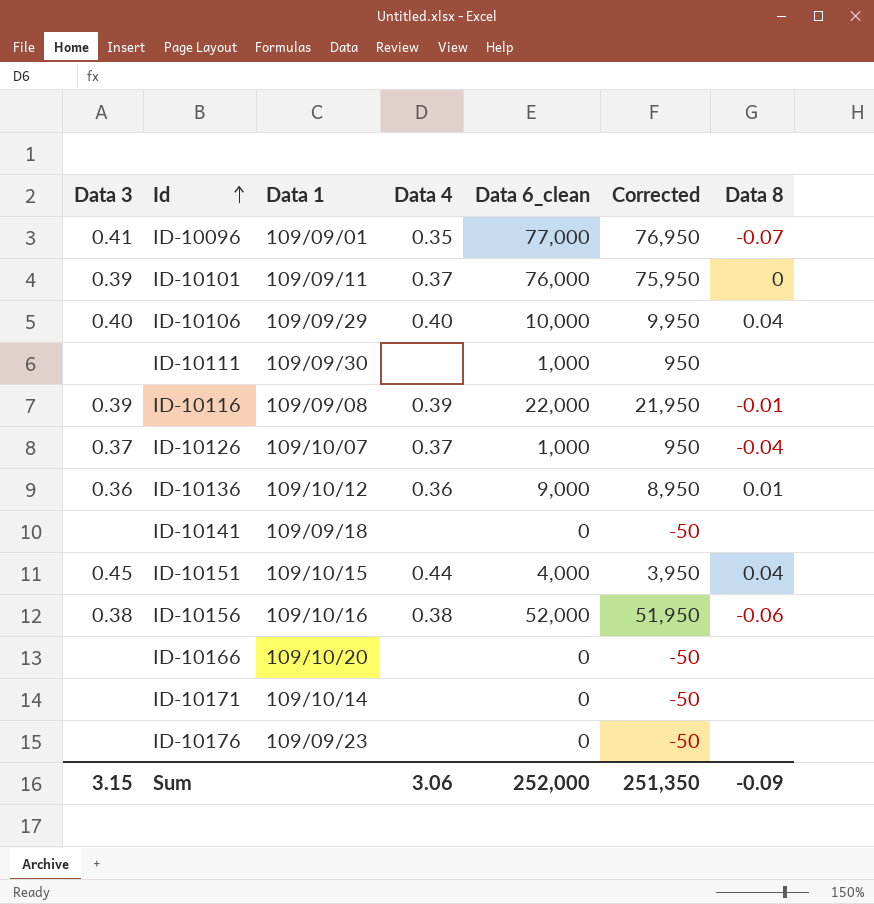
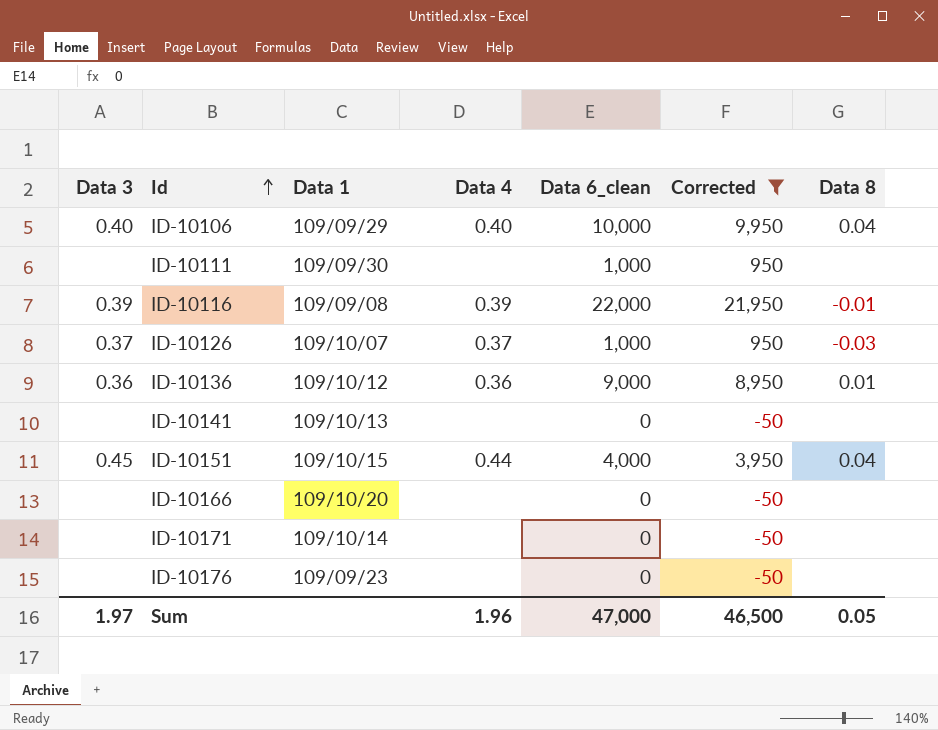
filter: none -> Corrected <= 21,950
ID-10126 | Data 8: -0.04 -> -0.03
ID-10141 | Data 1: 109/09/18 -> 109/10/13
Sum | Data 3: 3.15 -> 1.97
Sum | Data 4: 3.06 -> 1.96
Sum | Data 6_clean: 252,000 -> 47,000
Sum | Corrected: 251,350 -> 46,500
Sum | Data 8: -0.09 -> 0.05

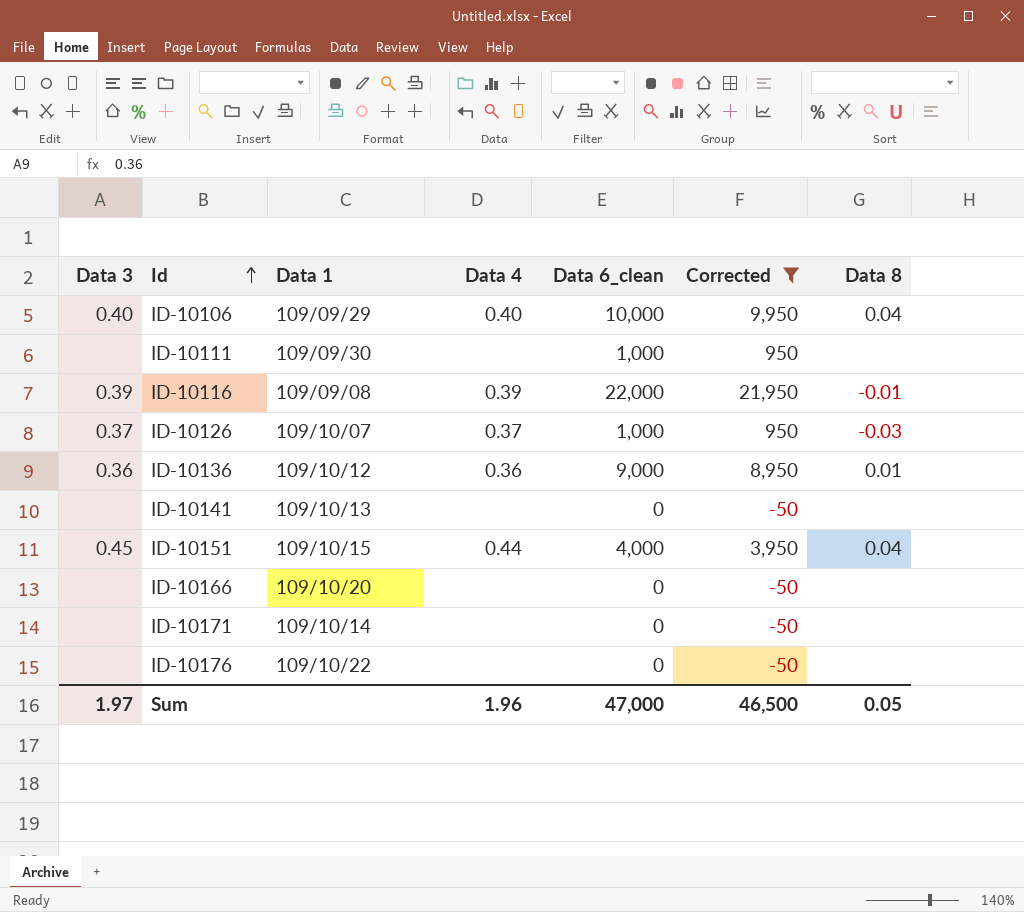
ID-10176 | Data 1: 109/09/23 -> 109/10/22

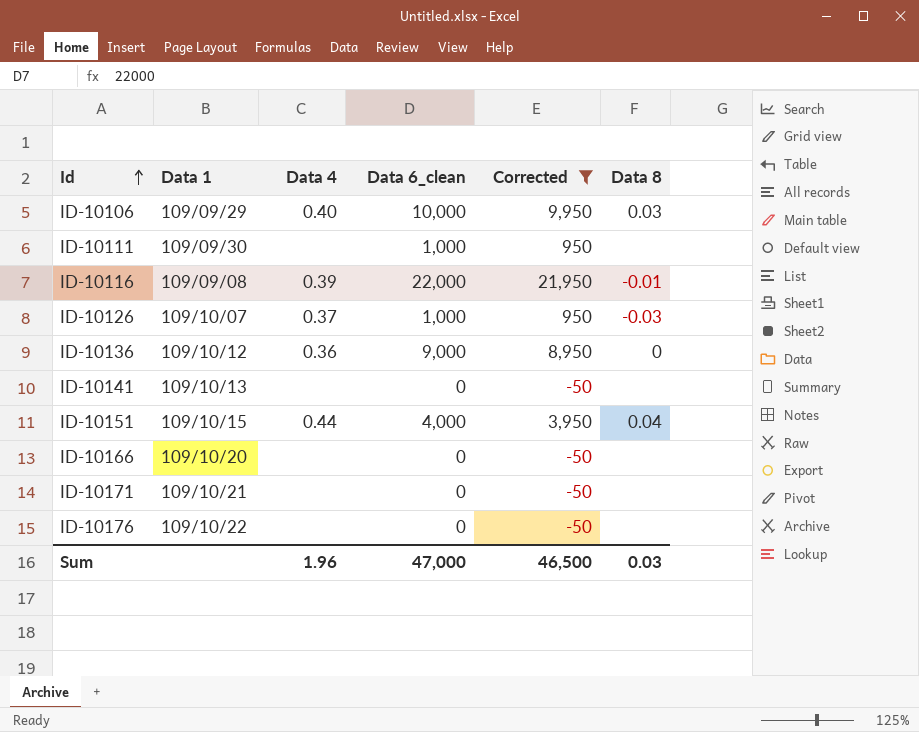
column Data 3 | position: 1 -> none
ID-10106 | Data 8: 0.04 -> 0.03
ID-10136 | Data 8: 0.01 -> 0
ID-10171 | Data 1: 109/10/14 -> 109/10/21
Sum | Data 8: 0.05 -> 0.03

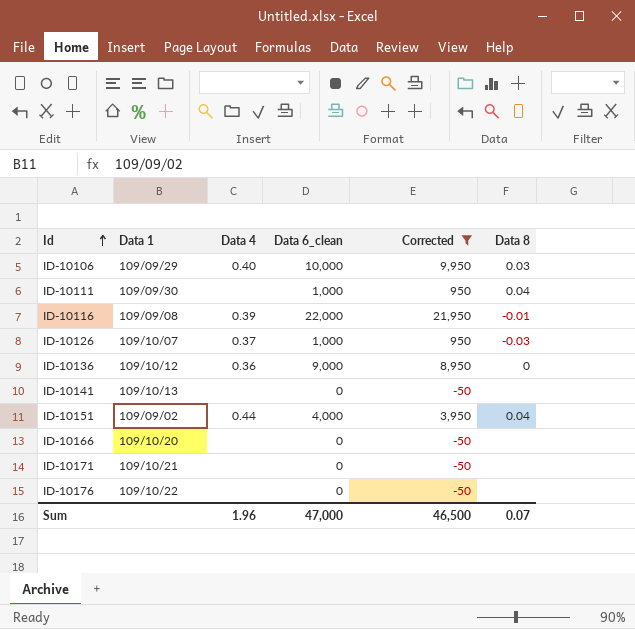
ID-10111 | Data 8: none -> 0.04
ID-10151 | Data 1: 109/10/15 -> 109/09/02
Sum | Data 8: 0.03 -> 0.07

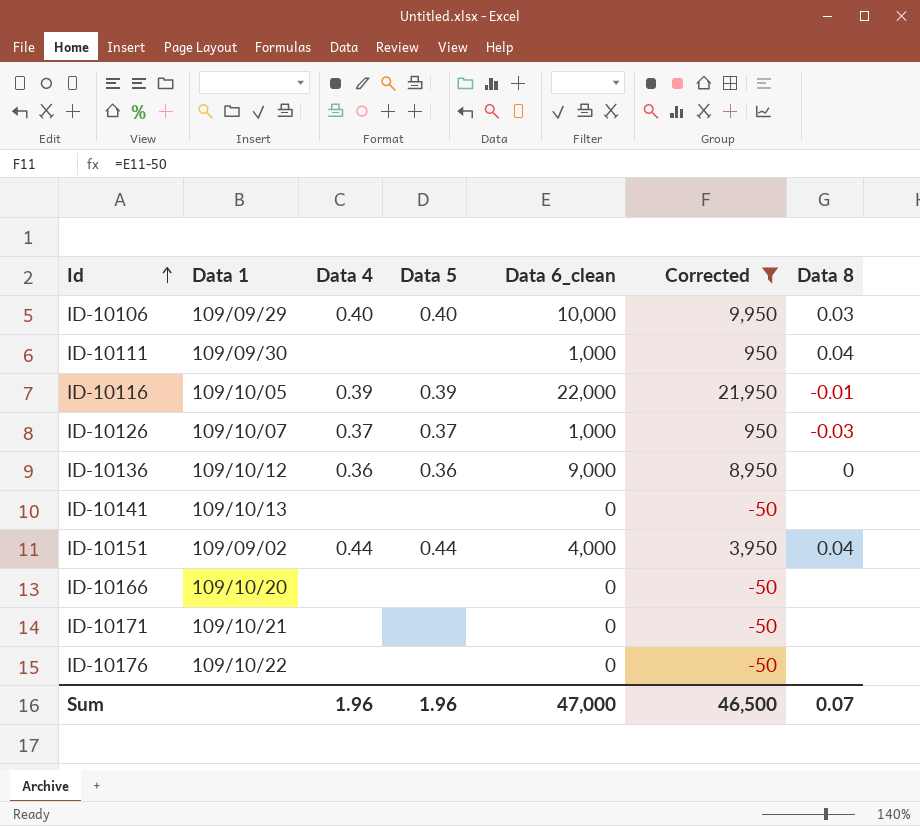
column Data 5 | position: none -> 4
ID-10116 | Data 1: 109/09/08 -> 109/10/05

